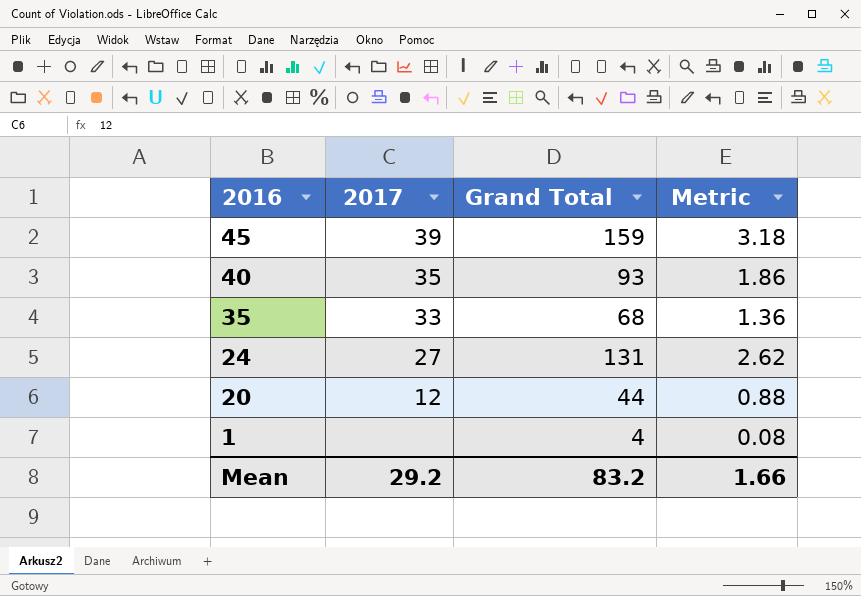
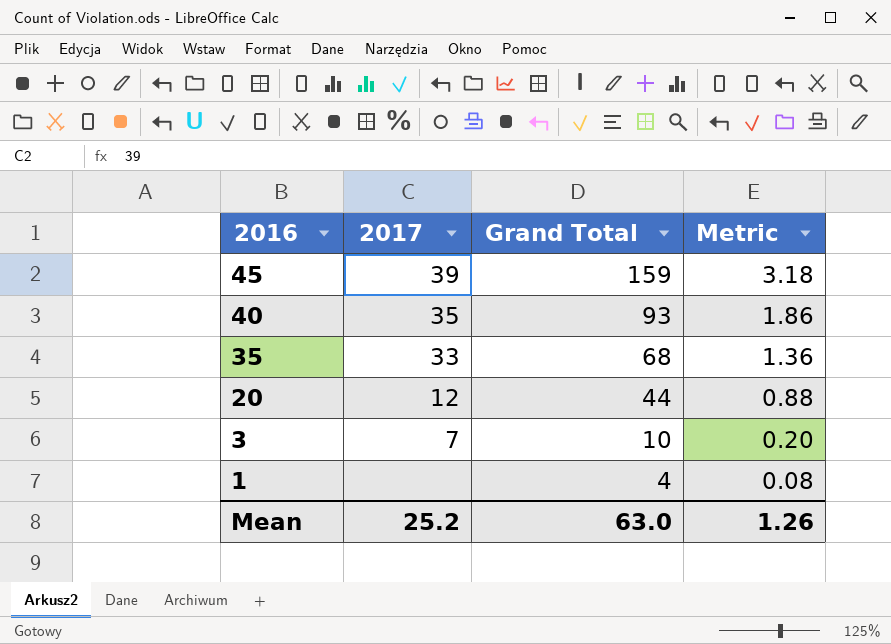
row 24: 27 | 131 | 2.62 -> none
row 3: none -> 7 | 10 | 0.20
Mean | 2017: 29.2 -> 25.2
Mean | Grand Total: 83.2 -> 63.0
Mean | Metric: 1.66 -> 1.26

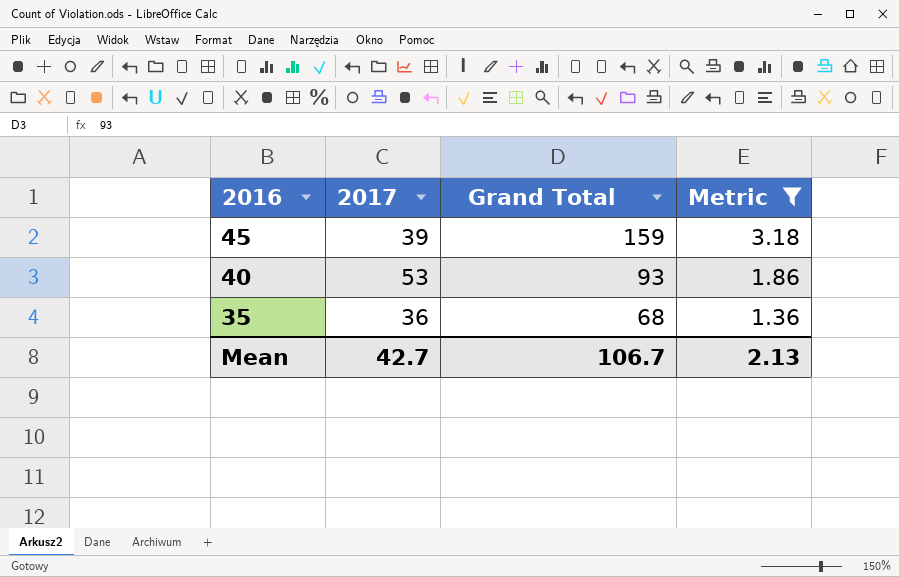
filter: none -> Metric >= 1.36
40 | 2017: 35 -> 53
35 | 2017: 33 -> 36
Mean | 2017: 25.2 -> 42.7
Mean | Grand Total: 63.0 -> 106.7
Mean | Metric: 1.26 -> 2.13

